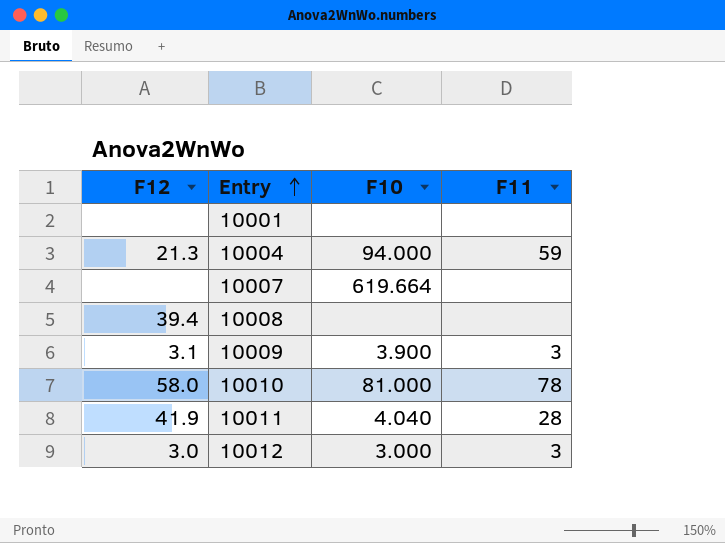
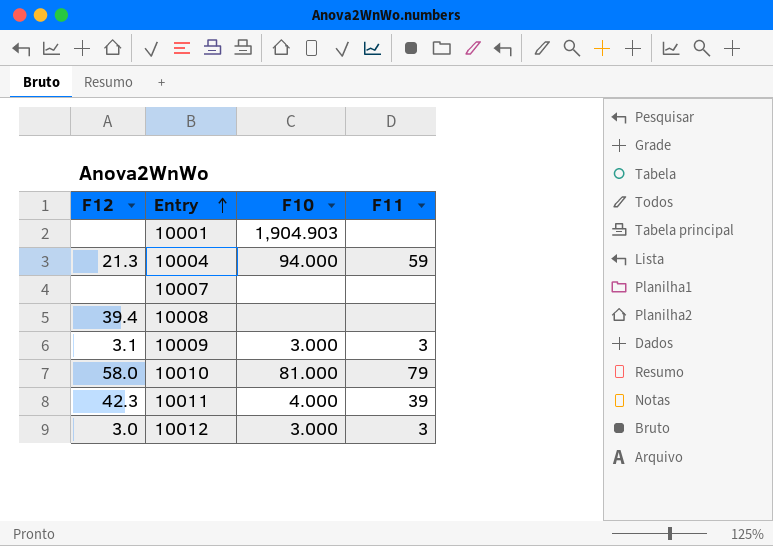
10001 | F10: none -> 1,904.903
10007 | F10: 619.664 -> none
10009 | F10: 3.900 -> 3.000
10010 | F11: 78 -> 79
10011 | F12: 41.9 -> 42.3
10011 | F10: 4.040 -> 4.000
10011 | F11: 28 -> 39

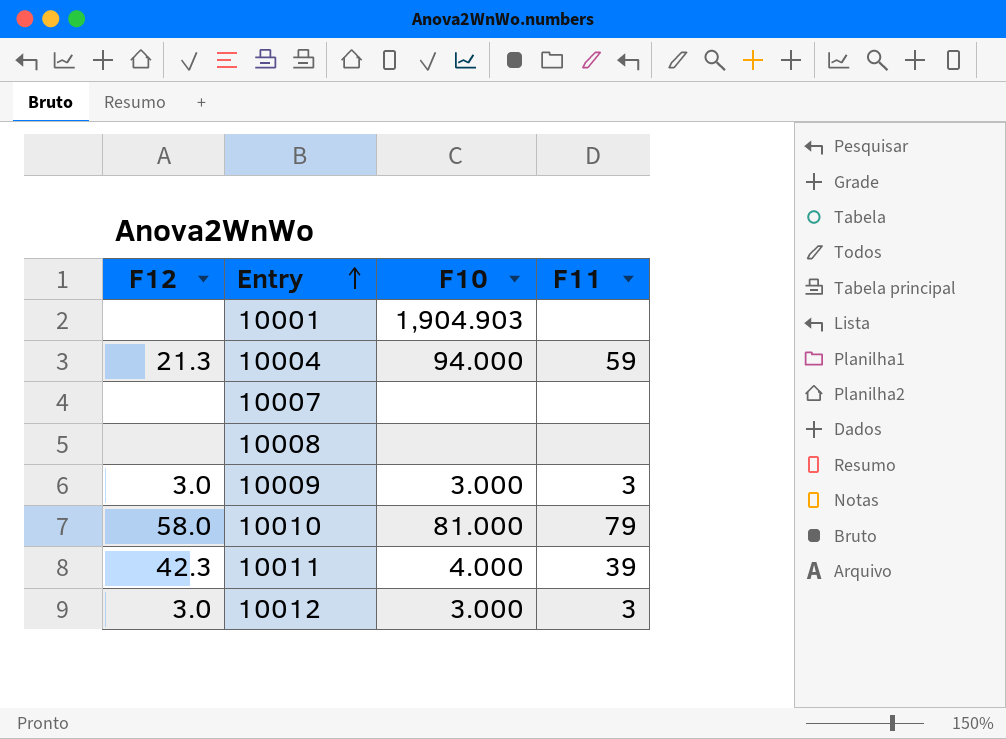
10008 | F12: 39.4 -> none
10009 | F12: 3.1 -> 3.0

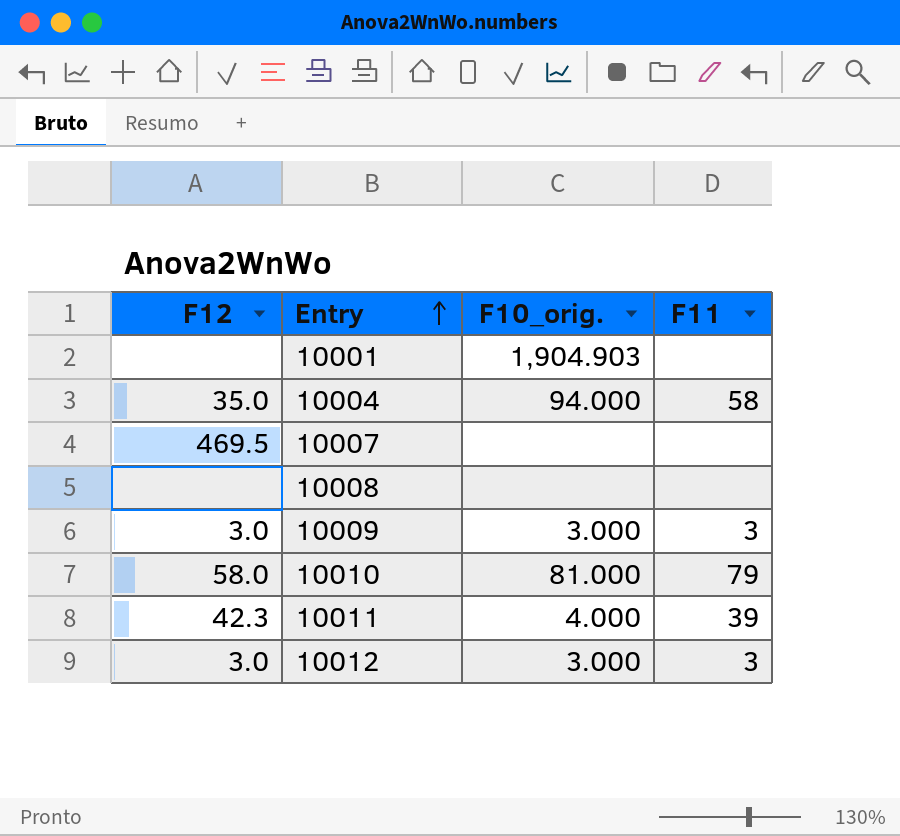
column name: F10 -> F10_orig.
10004 | F12: 21.3 -> 35.0
10004 | F11: 59 -> 58
10007 | F12: none -> 469.5

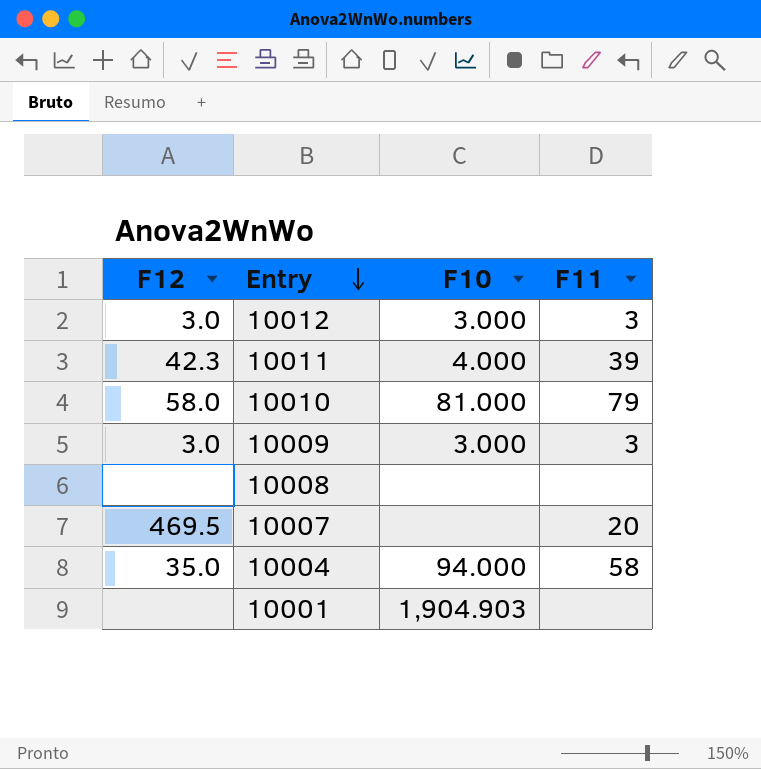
row order: Entry ascending -> Entry descending
column name: F10_orig. -> F10
10007 | F11: none -> 20

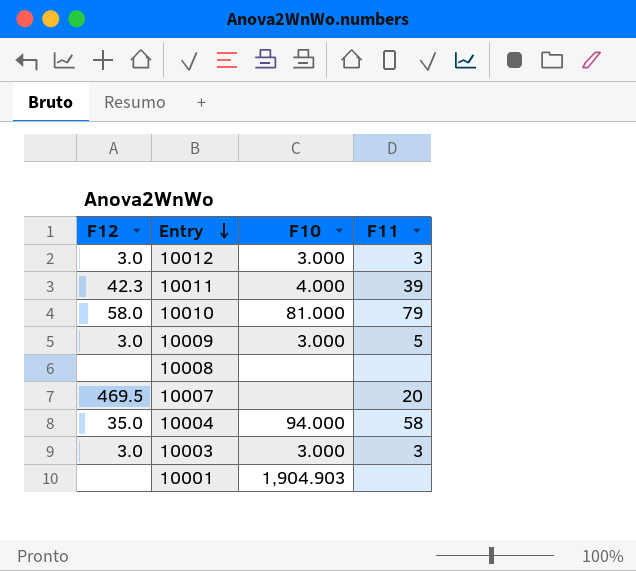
10009 | F11: 3 -> 5
row 10003: none -> 3.0 | 3.000 | 3

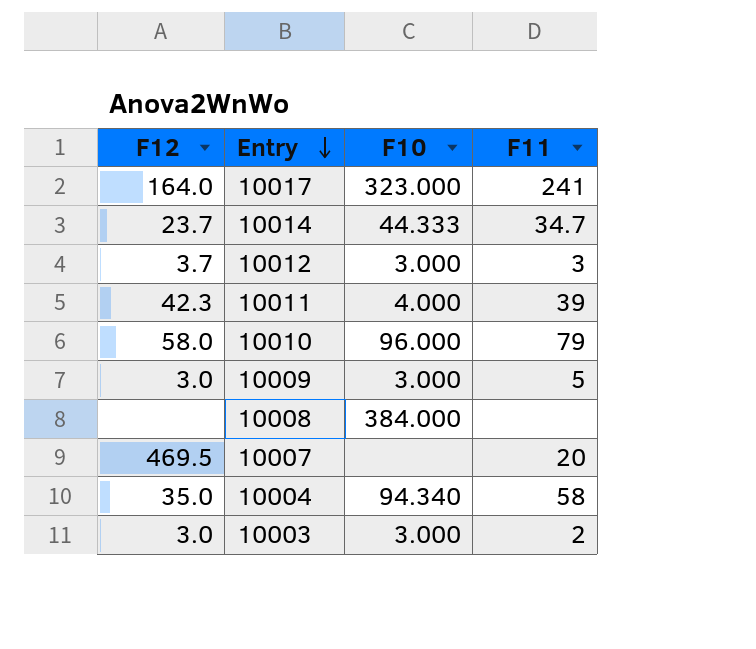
row 10001: none | 1,904.903 | none -> none
row 10017: none -> 164.0 | 323.000 | 241
row 10014: none -> 23.7 | 44.333 | 34.7
10012 | F12: 3.0 -> 3.7
10010 | F10: 81.000 -> 96.000
10008 | F10: none -> 384.000
10004 | F10: 94.000 -> 94.340
10003 | F11: 3 -> 2

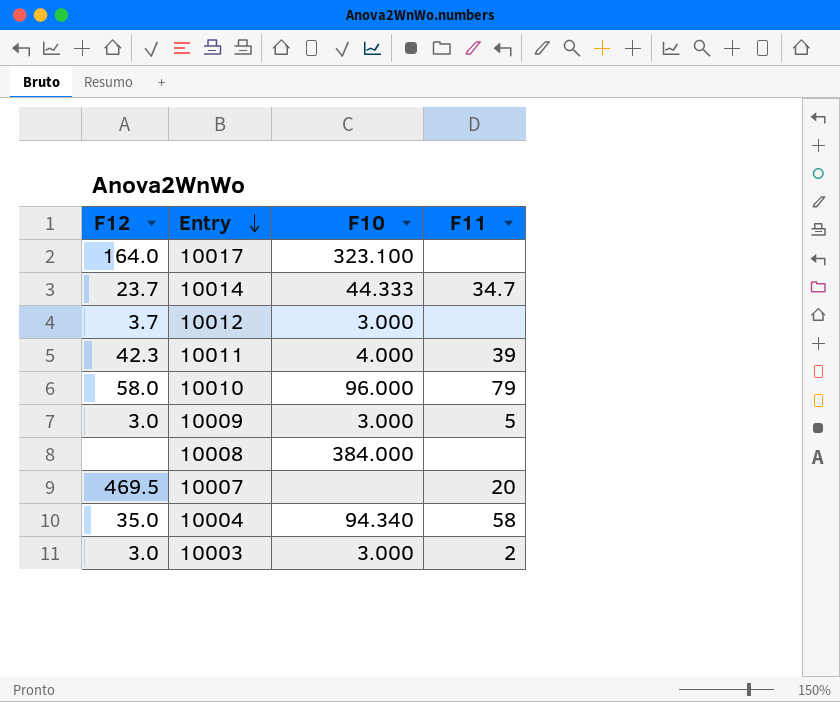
10017 | F10: 323.000 -> 323.100
10017 | F11: 241 -> none
10012 | F11: 3 -> none

